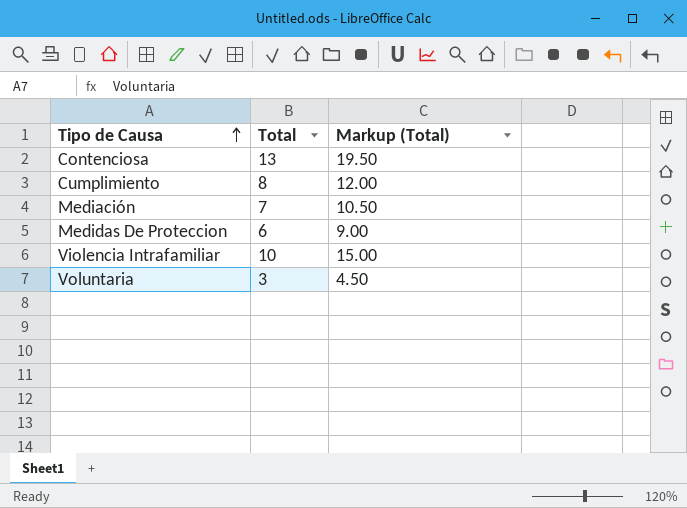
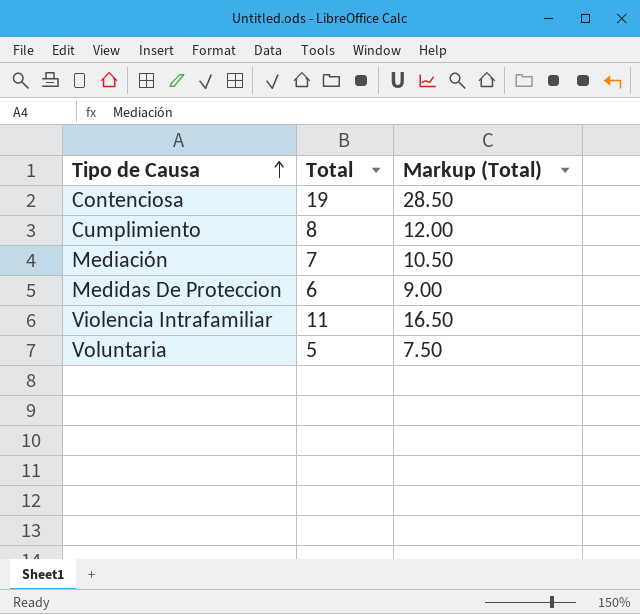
Contenciosa | Total: 13 -> 19
Contenciosa | Markup (Total): 19.50 -> 28.50
Violencia Intrafamiliar | Total: 10 -> 11
Violencia Intrafamiliar | Markup (Total): 15.00 -> 16.50
Voluntaria | Total: 3 -> 5
Voluntaria | Markup (Total): 4.50 -> 7.50

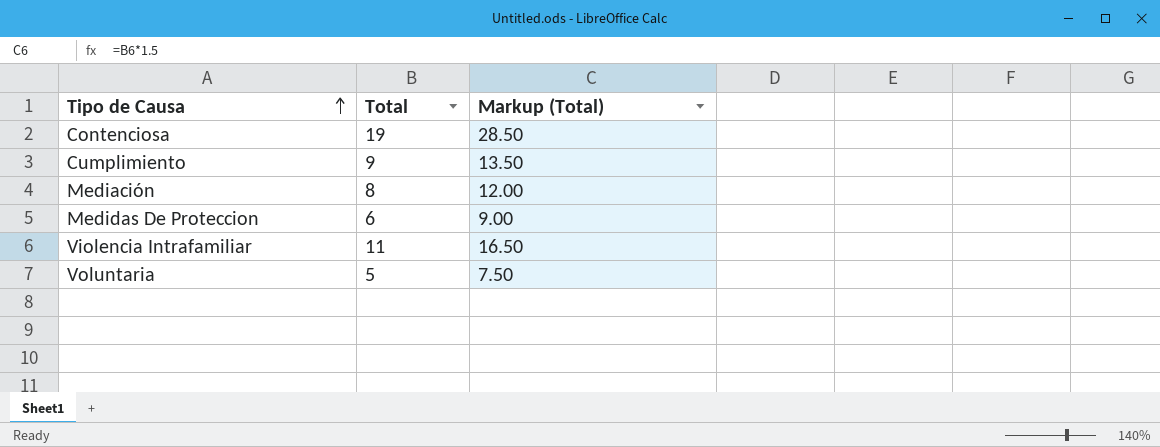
Cumplimiento | Total: 8 -> 9
Cumplimiento | Markup (Total): 12.00 -> 13.50
Mediación | Total: 7 -> 8
Mediación | Markup (Total): 10.50 -> 12.00

